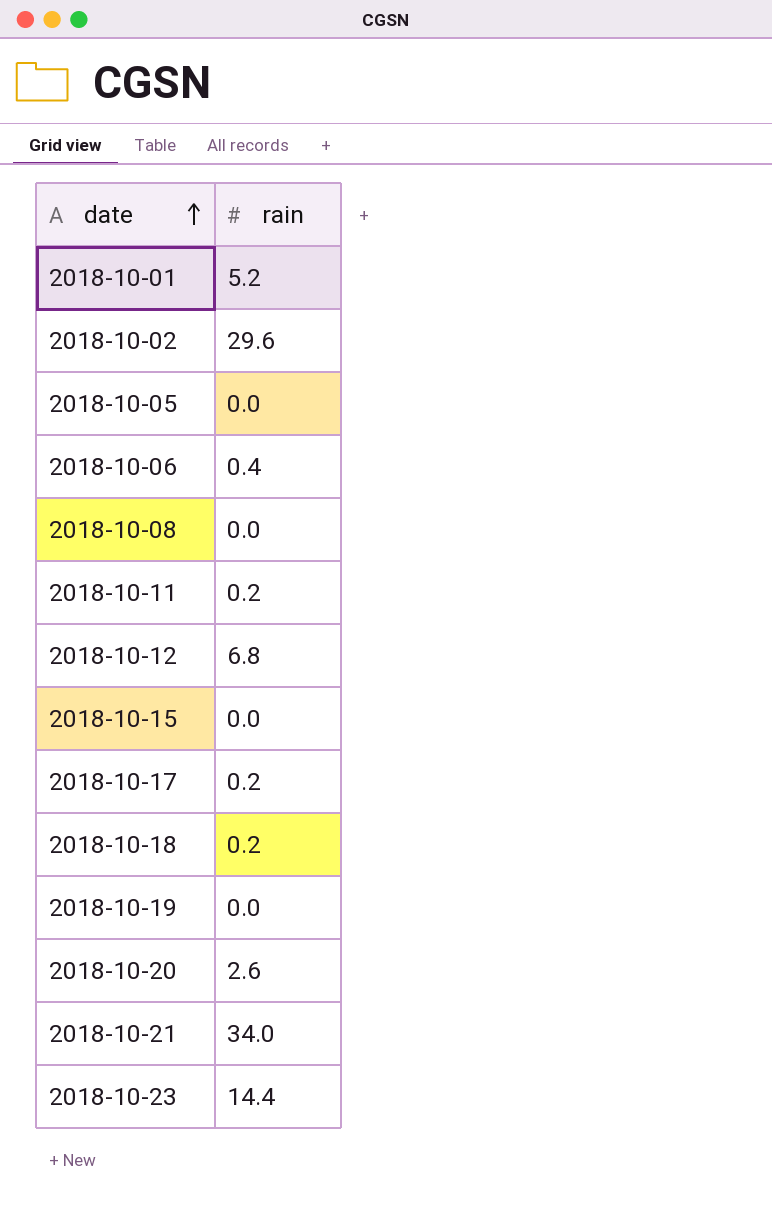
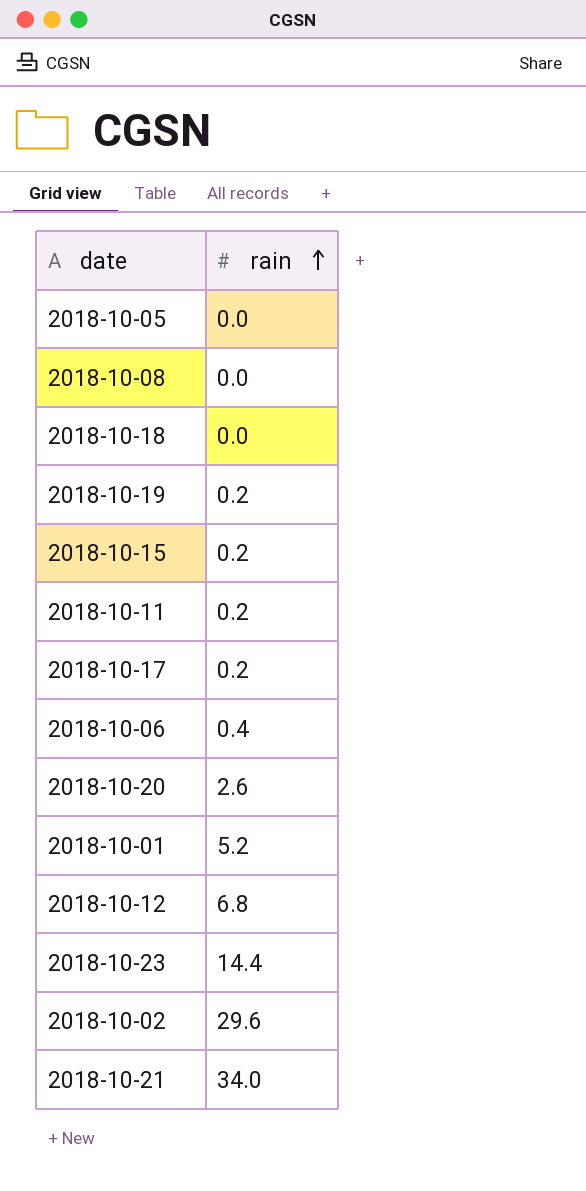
row order: date ascending -> rain ascending
2018-10-18 | rain: 0.2 -> 0.0
2018-10-19 | rain: 0.0 -> 0.2
2018-10-15 | rain: 0.0 -> 0.2

